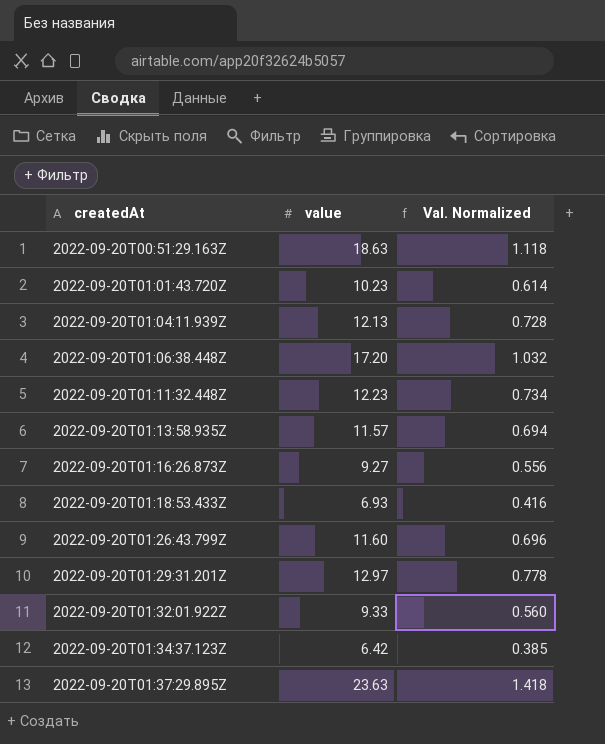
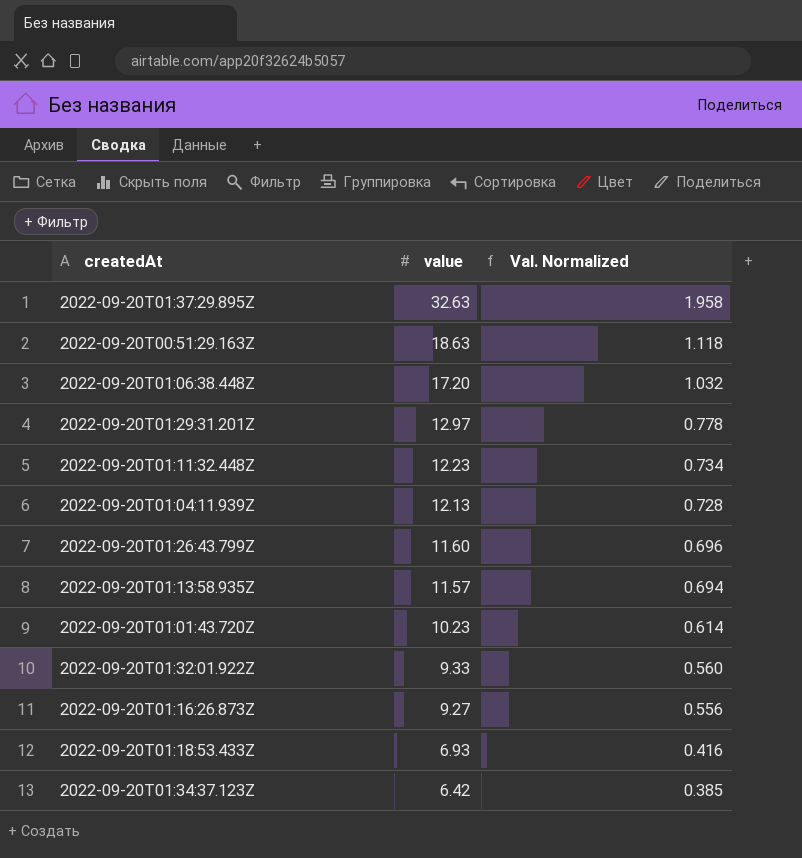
row order: createdAt ascending -> value descending
2022-09-20T01:37:29.895Z | value: 23.63 -> 32.63
2022-09-20T01:37:29.895Z | Val. Normalized: 1.418 -> 1.958

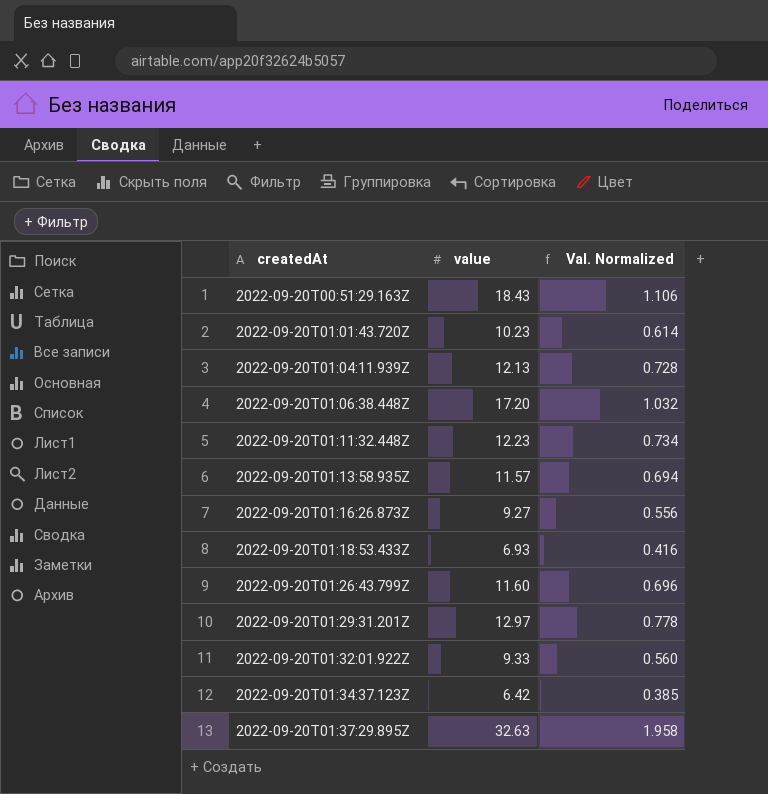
row order: value descending -> createdAt ascending
2022-09-20T00:51:29.163Z | value: 18.63 -> 18.43
2022-09-20T00:51:29.163Z | Val. Normalized: 1.118 -> 1.106

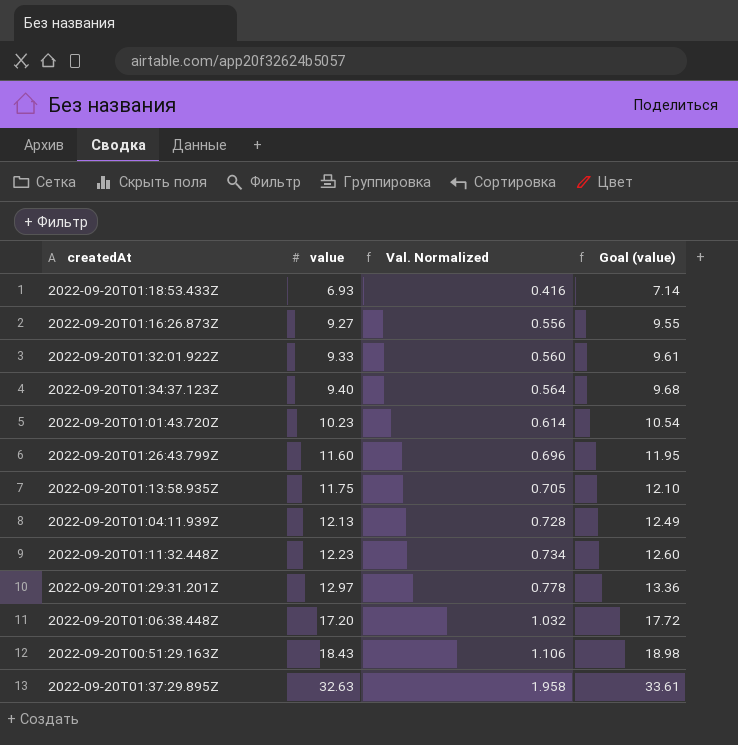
row order: createdAt ascending -> value ascending
column Goal (value) | formula: none -> [value] * 1.03
2022-09-20T01:34:37.123Z | value: 6.42 -> 9.40
2022-09-20T01:34:37.123Z | Val. Normalized: 0.385 -> 0.564
2022-09-20T01:13:58.935Z | value: 11.57 -> 11.75
2022-09-20T01:13:58.935Z | Val. Normalized: 0.694 -> 0.705

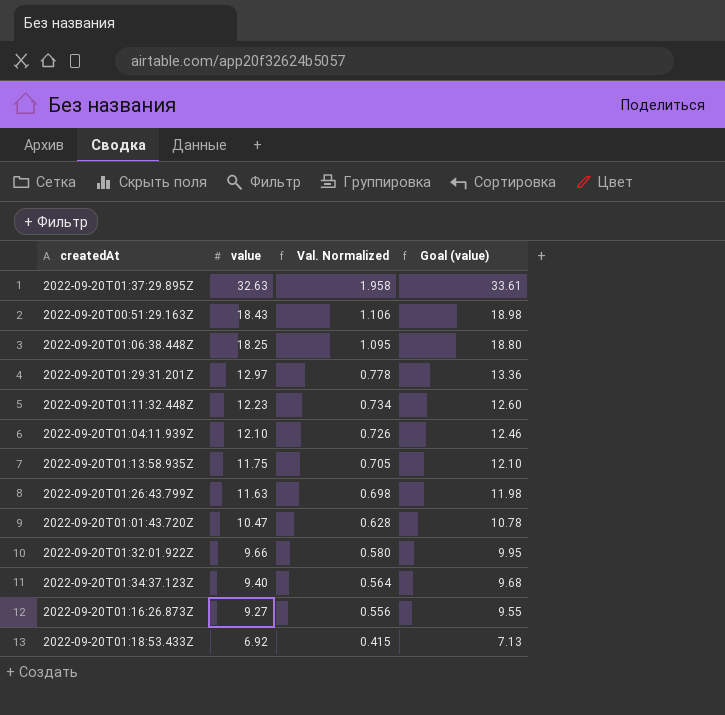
row order: value ascending -> value descending
2022-09-20T01:06:38.448Z | value: 17.20 -> 18.25
2022-09-20T01:06:38.448Z | Val. Normalized: 1.032 -> 1.095
2022-09-20T01:06:38.448Z | Goal (value): 17.72 -> 18.80
2022-09-20T01:04:11.939Z | value: 12.13 -> 12.10
2022-09-20T01:04:11.939Z | Val. Normalized: 0.728 -> 0.726
2022-09-20T01:04:11.939Z | Goal (value): 12.49 -> 12.46
2022-09-20T01:26:43.799Z | value: 11.60 -> 11.63
2022-09-20T01:26:43.799Z | Val. Normalized: 0.696 -> 0.698
2022-09-20T01:26:43.799Z | Goal (value): 11.95 -> 11.98
2022-09-20T01:01:43.720Z | value: 10.23 -> 10.47
2022-09-20T01:01:43.720Z | Val. Normalized: 0.614 -> 0.628
2022-09-20T01:01:43.720Z | Goal (value): 10.54 -> 10.78
2022-09-20T01:32:01.922Z | value: 9.33 -> 9.66
2022-09-20T01:32:01.922Z | Val. Normalized: 0.560 -> 0.580
2022-09-20T01:32:01.922Z | Goal (value): 9.61 -> 9.95
2022-09-20T01:18:53.433Z | value: 6.93 -> 6.92
2022-09-20T01:18:53.433Z | Val. Normalized: 0.416 -> 0.415
2022-09-20T01:18:53.433Z | Goal (value): 7.14 -> 7.13

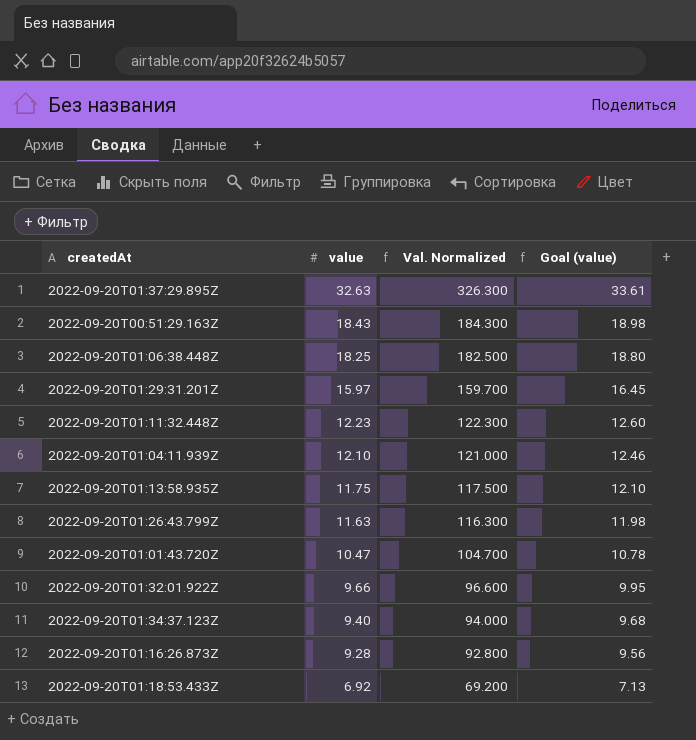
column Val. Normalized | formula: [value] * 0.06 -> [value] * 10
2022-09-20T01:29:31.201Z | value: 12.97 -> 15.97
2022-09-20T01:29:31.201Z | Goal (value): 13.36 -> 16.45
2022-09-20T01:16:26.873Z | value: 9.27 -> 9.28
2022-09-20T01:16:26.873Z | Goal (value): 9.55 -> 9.56

